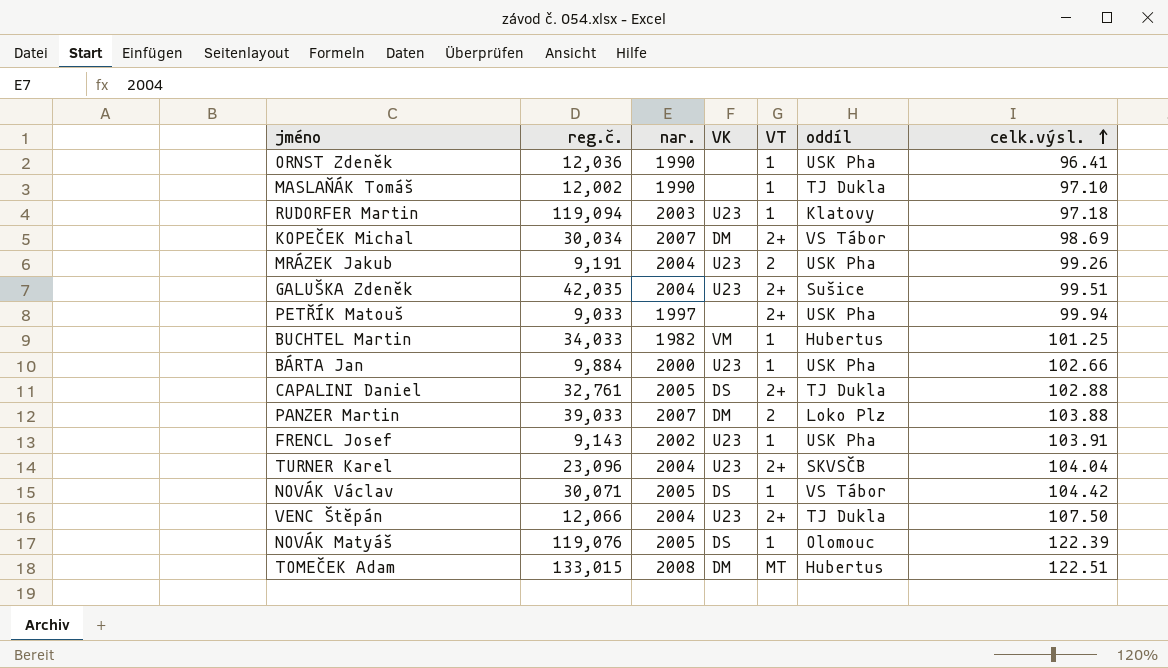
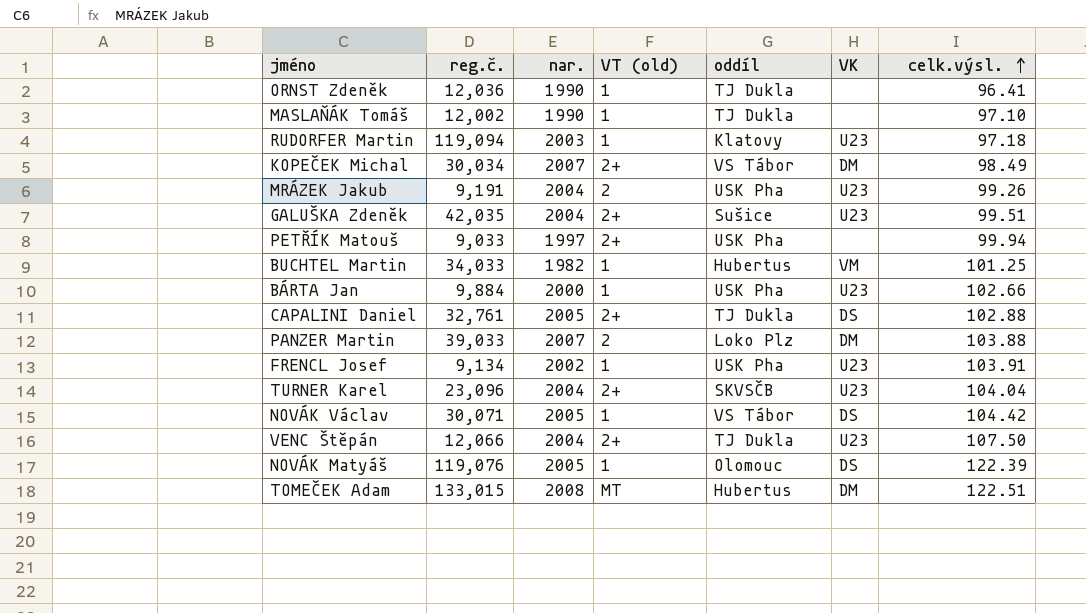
column name: VT -> VT (old)
column VK | position: 4 -> 6
ORNST Zdeněk | oddíl: USK Pha -> TJ Dukla
KOPEČEK Michal | celk.výsl.: 98.69 -> 98.49
FRENCL Josef | reg.č.: 9,143 -> 9,134

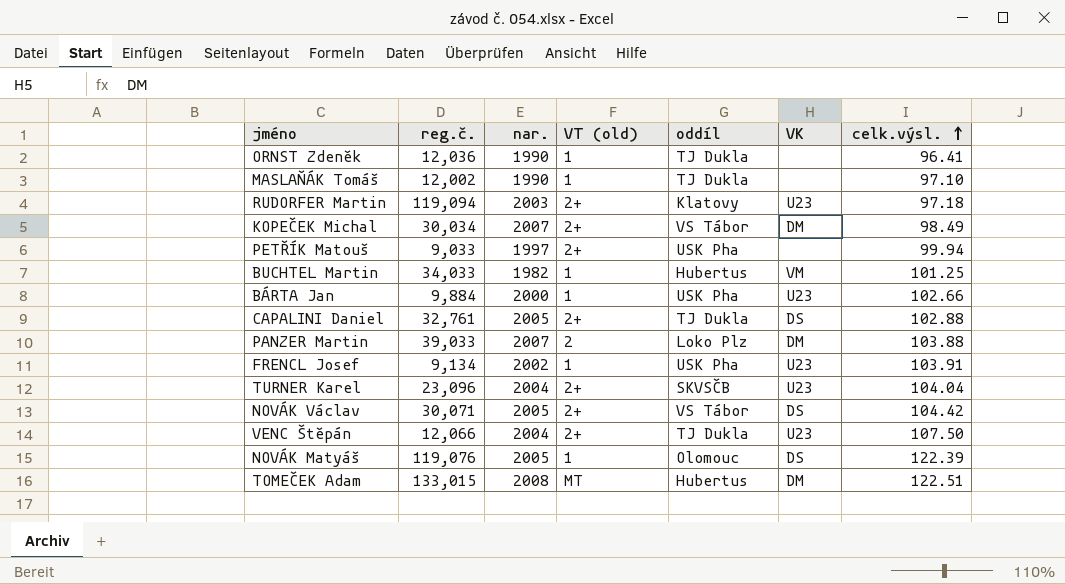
row MRÁZEK Jakub: 9,191 | 2004 | 2 | USK Pha | U23 | 99.26 -> none
row GALUŠKA Zdeněk: 42,035 | 2004 | 2+ | Sušice | U23 | 99.51 -> none
RUDORFER Martin | VT (old): 1 -> 2+
NOVÁK Václav | VT (old): 1 -> 2+

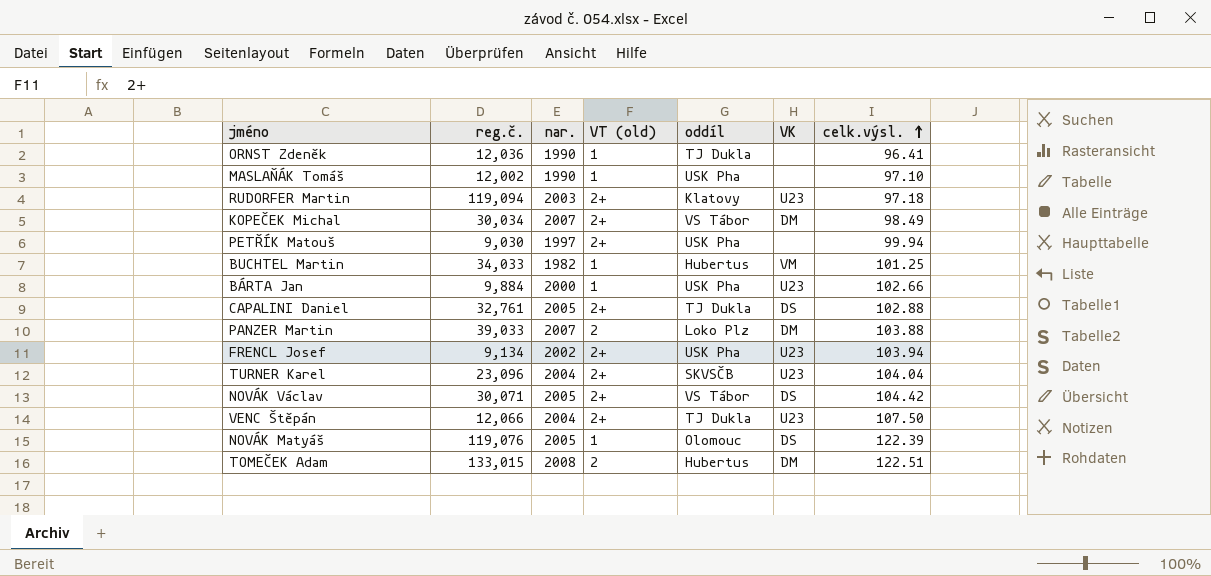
MASLAŇÁK Tomáš | oddíl: TJ Dukla -> USK Pha
PETŘÍK Matouš | reg.č.: 9,033 -> 9,030
FRENCL Josef | VT (old): 1 -> 2+
FRENCL Josef | celk.výsl.: 103.91 -> 103.94
TOMEČEK Adam | VT (old): MT -> 2

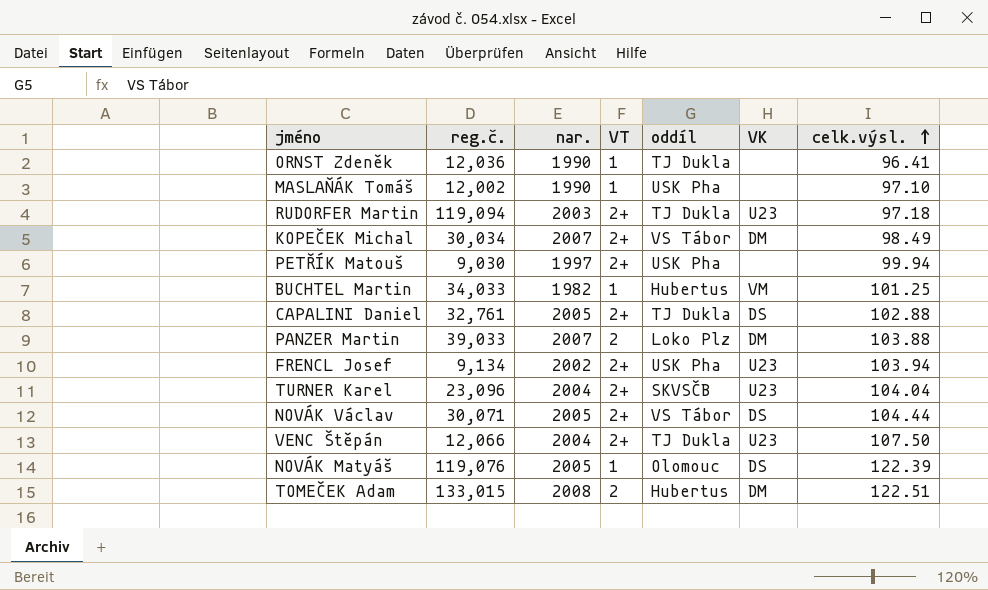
column name: VT (old) -> VT
row BÁRTA Jan: 9,884 | 2000 | 1 | USK Pha | U23 | 102.66 -> none
RUDORFER Martin | oddíl: Klatovy -> TJ Dukla
NOVÁK Václav | celk.výsl.: 104.42 -> 104.44

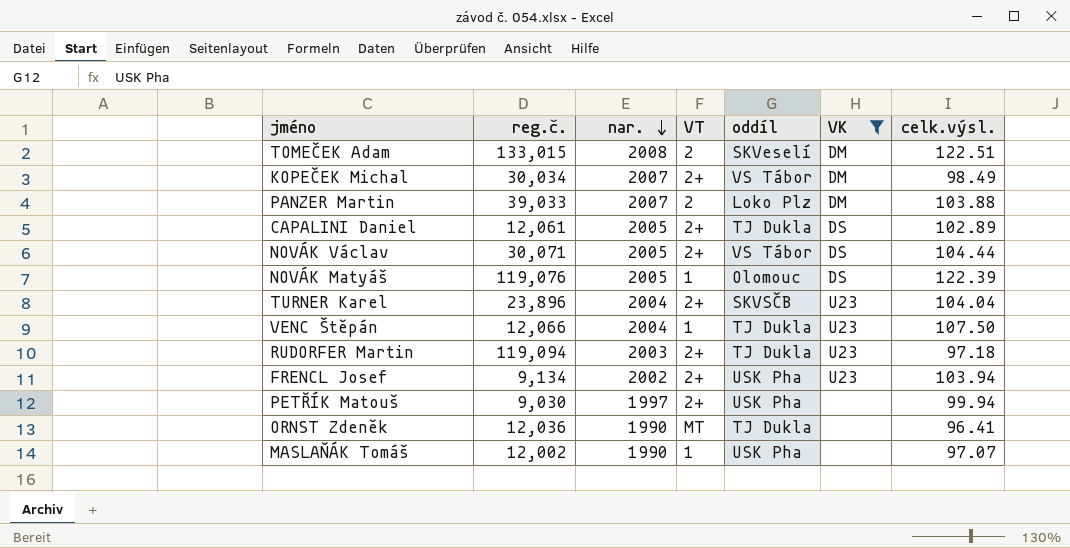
filter: none -> VK != VM
row order: celk.výsl. ascending -> nar. descending
TOMEČEK Adam | oddíl: Hubertus -> SKVeselí
CAPALINI Daniel | reg.č.: 32,761 -> 12,061
CAPALINI Daniel | celk.výsl.: 102.88 -> 102.89
TURNER Karel | reg.č.: 23,096 -> 23,896
VENC Štěpán | VT: 2+ -> 1
ORNST Zdeněk | VT: 1 -> MT
MASLAŇÁK Tomáš | celk.výsl.: 97.10 -> 97.07

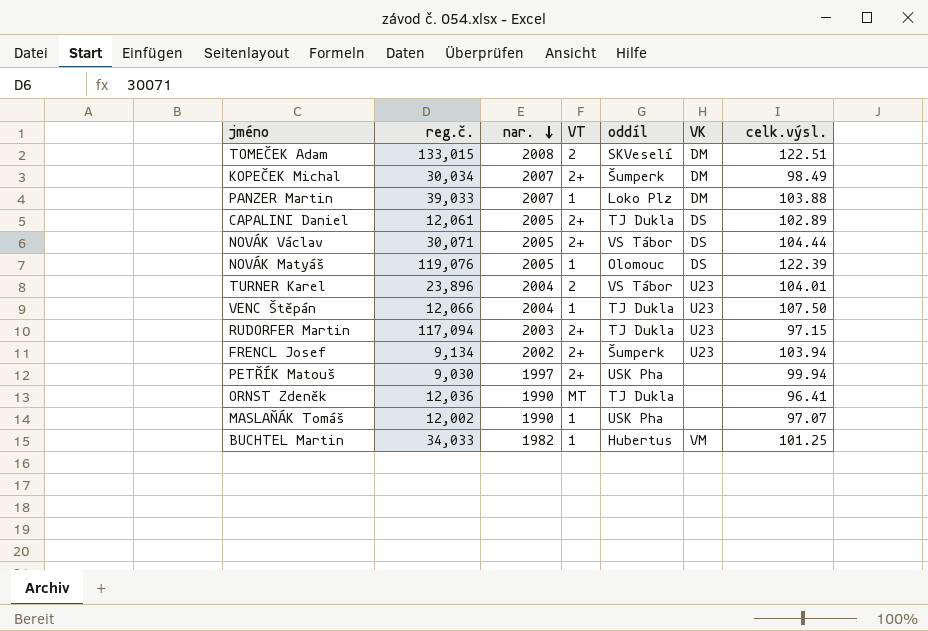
filter: VK != VM -> none
KOPEČEK Michal | oddíl: VS Tábor -> Šumperk
PANZER Martin | VT: 2 -> 1
TURNER Karel | VT: 2+ -> 2
TURNER Karel | oddíl: SKVSČB -> VS Tábor
TURNER Karel | celk.výsl.: 104.04 -> 104.01
RUDORFER Martin | reg.č.: 119,094 -> 117,094
RUDORFER Martin | celk.výsl.: 97.18 -> 97.15
FRENCL Josef | oddíl: USK Pha -> Šumperk

